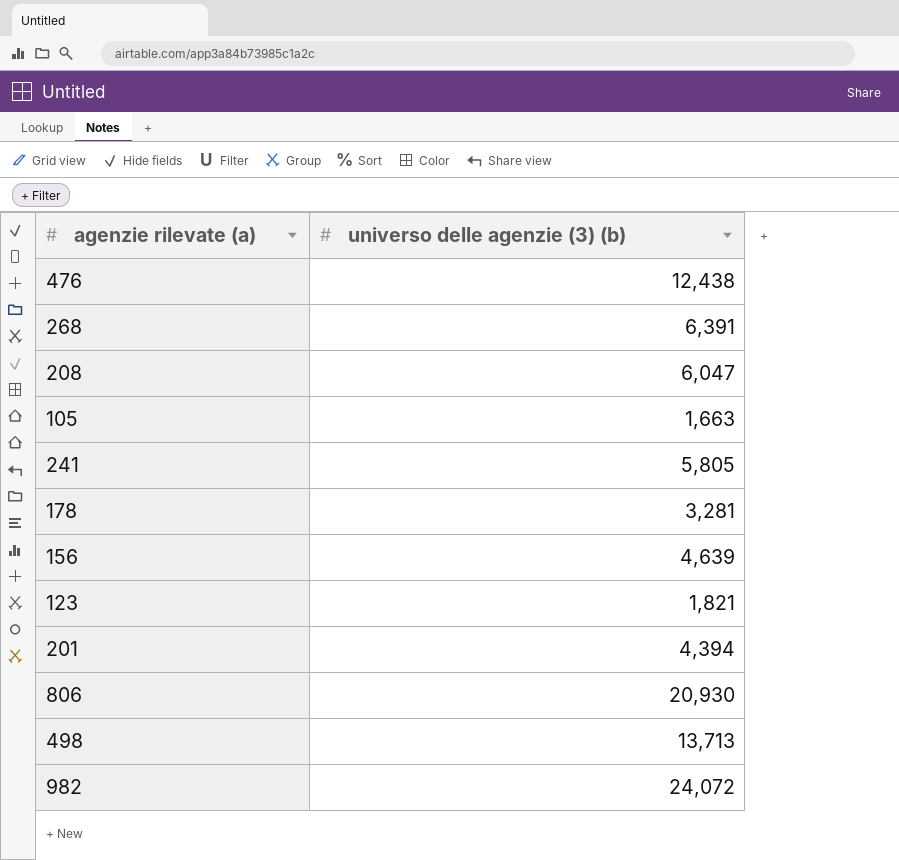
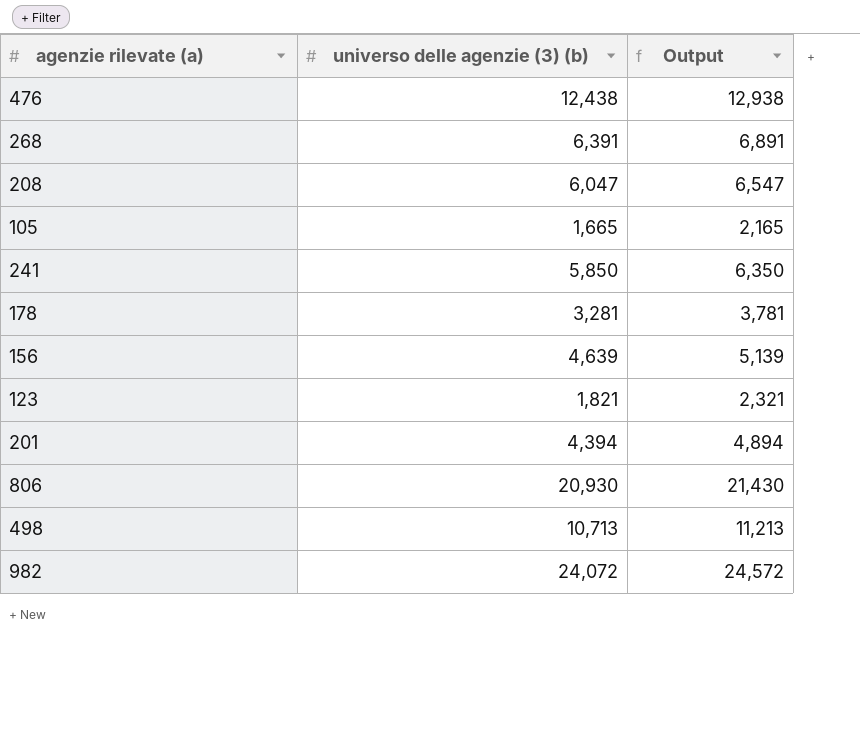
column Output | formula: none -> [universo delle agenzie (3) (b)] + 500
105 | universo delle agenzie (3) (b): 1,663 -> 1,665
241 | universo delle agenzie (3) (b): 5,805 -> 5,850
498 | universo delle agenzie (3) (b): 13,713 -> 10,713

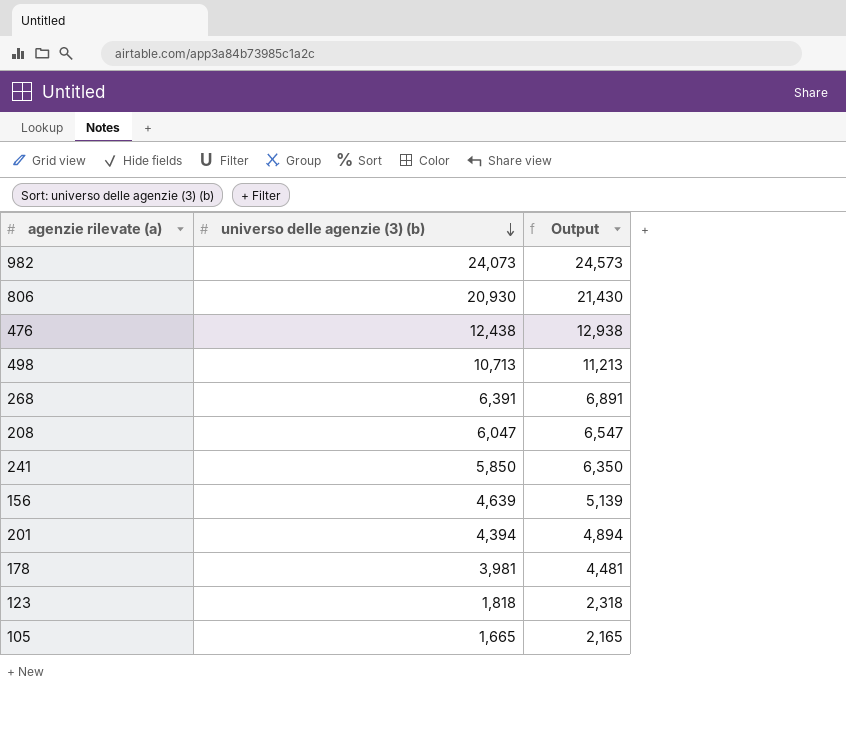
row order: none -> universo delle agenzie (3) (b) descending
982 | universo delle agenzie (3) (b): 24,072 -> 24,073
982 | Output: 24,572 -> 24,573
178 | universo delle agenzie (3) (b): 3,281 -> 3,981
178 | Output: 3,781 -> 4,481
123 | universo delle agenzie (3) (b): 1,821 -> 1,818
123 | Output: 2,321 -> 2,318

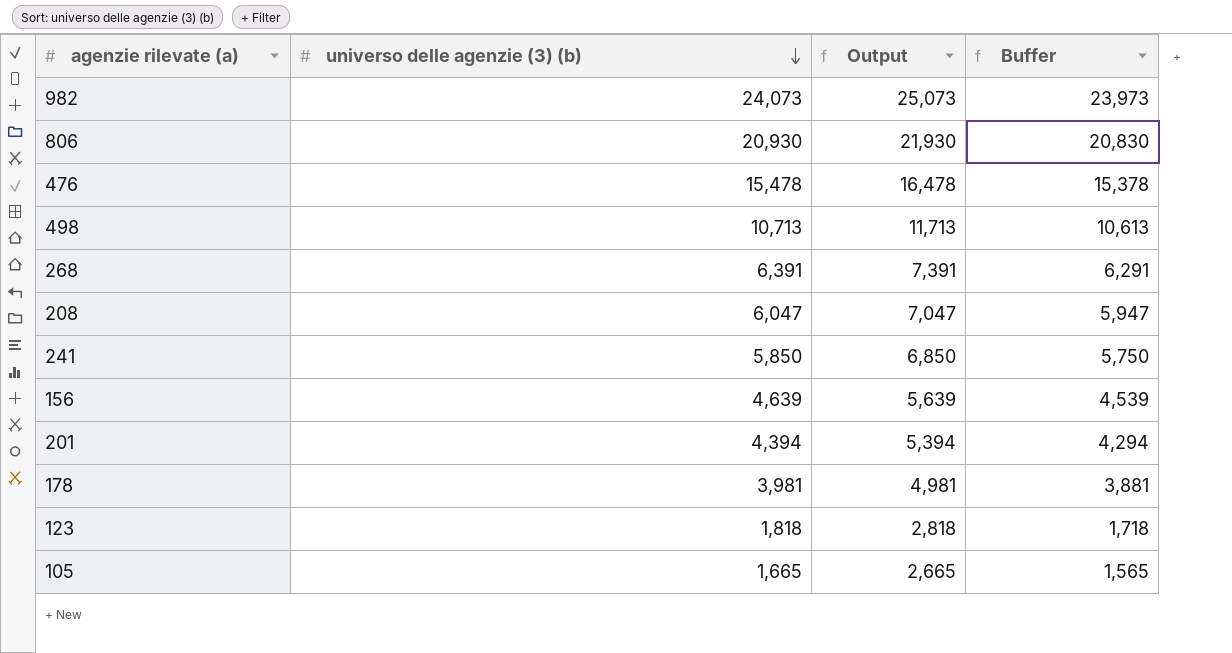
column Output | formula: [universo delle agenzie (3) (b)] + 500 -> [universo delle agenzie (3) (b)] + 1000
column Buffer | formula: none -> [universo delle agenzie (3) (b)] - 100
476 | universo delle agenzie (3) (b): 12,438 -> 15,478

